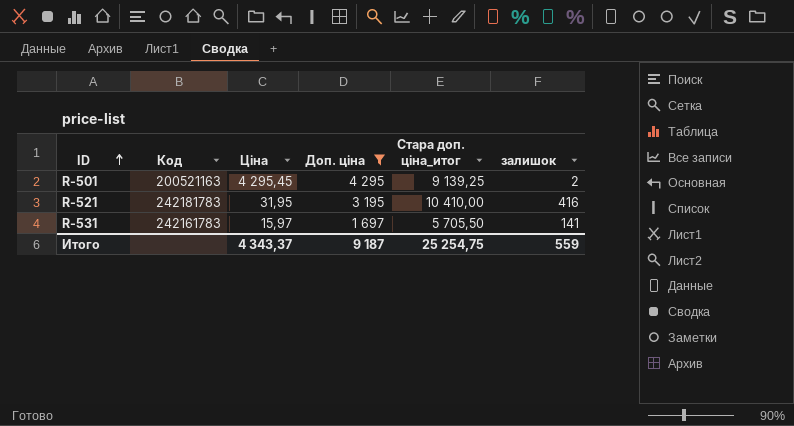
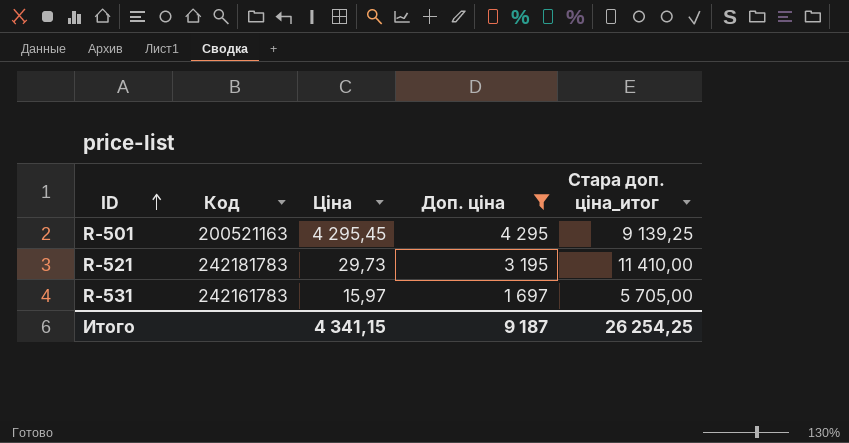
column залишок | position: 6 -> none
R-521 | Ціна: 31,95 -> 29,73
R-521 | Стара доп. ціна_итог: 10 410,00 -> 11 410,00
R-531 | Стара доп. ціна_итог: 5 705,50 -> 5 705,00
Итого | Ціна: 4 343,37 -> 4 341,15
Итого | Стара доп. ціна_итог: 25 254,75 -> 26 254,25

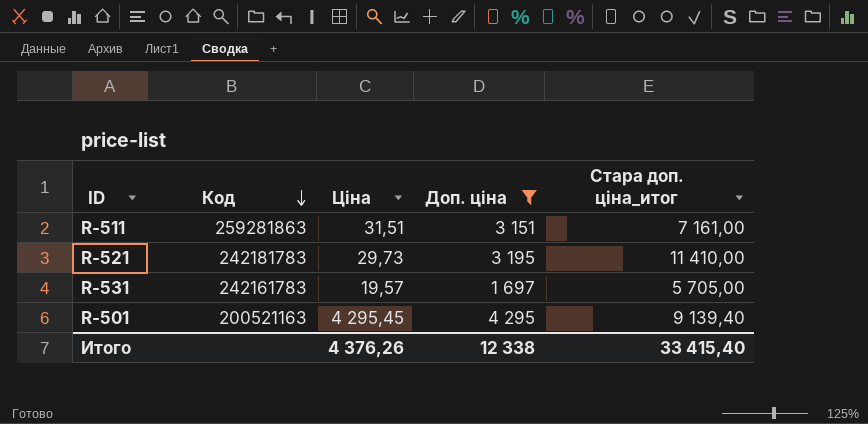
row order: ID ascending -> Код descending
row R-511: none -> 259281863 | 31,51 | 3 151 | 7 161,00
R-531 | Ціна: 15,97 -> 19,57
R-501 | Стара доп. ціна_итог: 9 139,25 -> 9 139,40
Итого | Ціна: 4 341,15 -> 4 376,26
Итого | Доп. ціна: 9 187 -> 12 338
Итого | Стара доп. ціна_итог: 26 254,25 -> 33 415,40

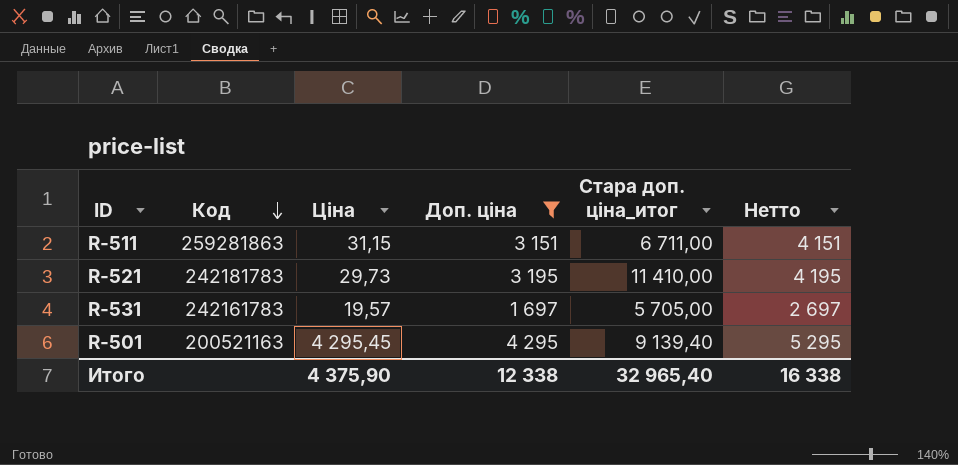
column Нетто | formula: none -> [Доп. ціна] + 1000
R-511 | Ціна: 31,51 -> 31,15
R-511 | Стара доп. ціна_итог: 7 161,00 -> 6 711,00
Итого | Ціна: 4 376,26 -> 4 375,90
Итого | Стара доп. ціна_итог: 33 415,40 -> 32 965,40

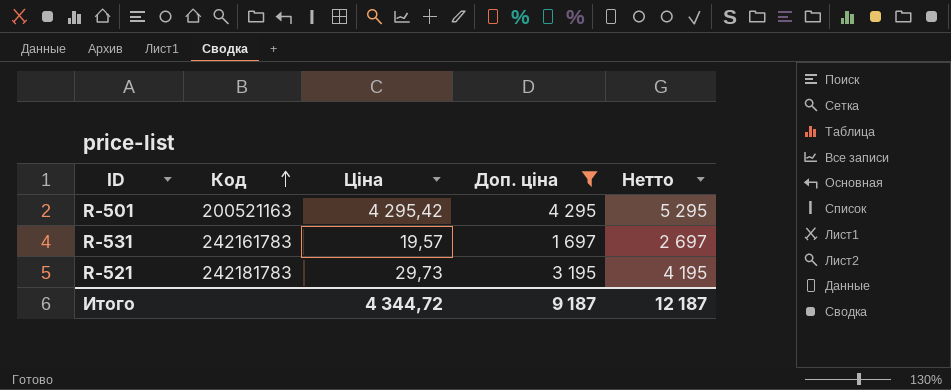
row order: Код descending -> Код ascending
column Стара доп. ціна_итог | position: 5 -> none
row R-511: 259281863 | 31,15 | 3 151 | 6 711,00 | 4 151 -> none
R-501 | Ціна: 4 295,45 -> 4 295,42
Итого | Ціна: 4 375,90 -> 4 344,72
Итого | Доп. ціна: 12 338 -> 9 187
Итого | Нетто: 16 338 -> 12 187

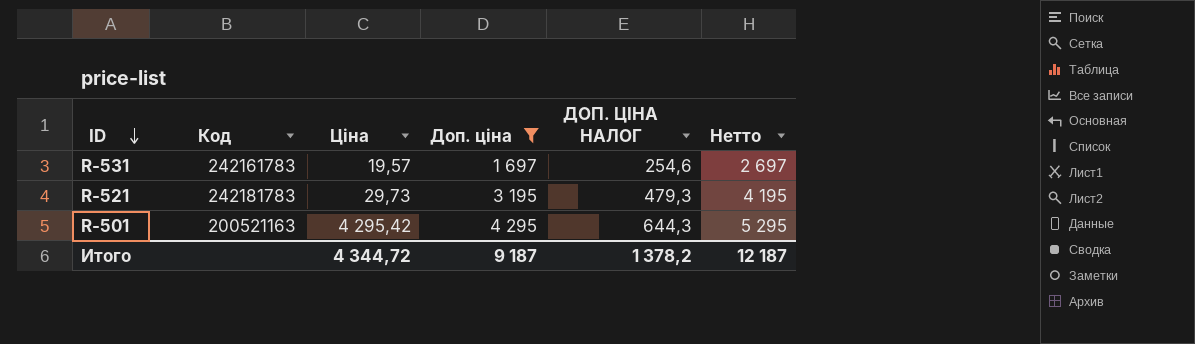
row order: Код ascending -> ID descending
column ДОП. ЦІНА НАЛОГ | formula: none -> [Доп. ціна] * 0,15

